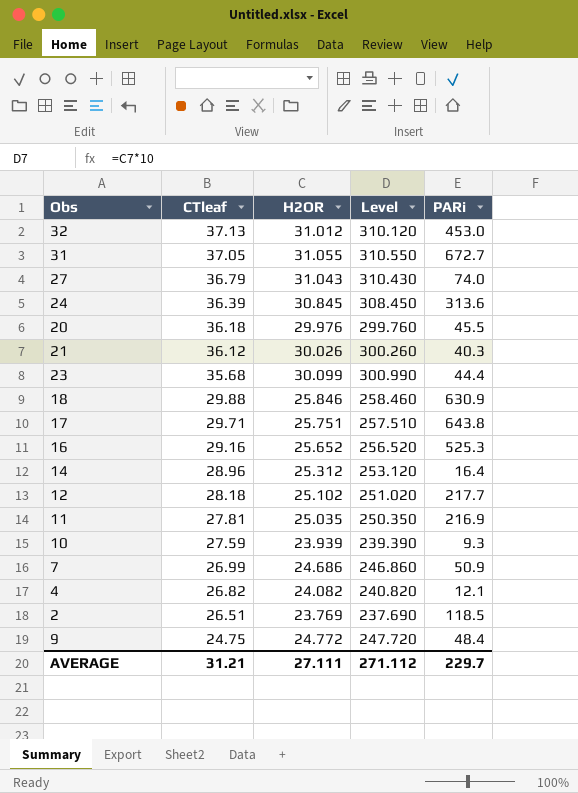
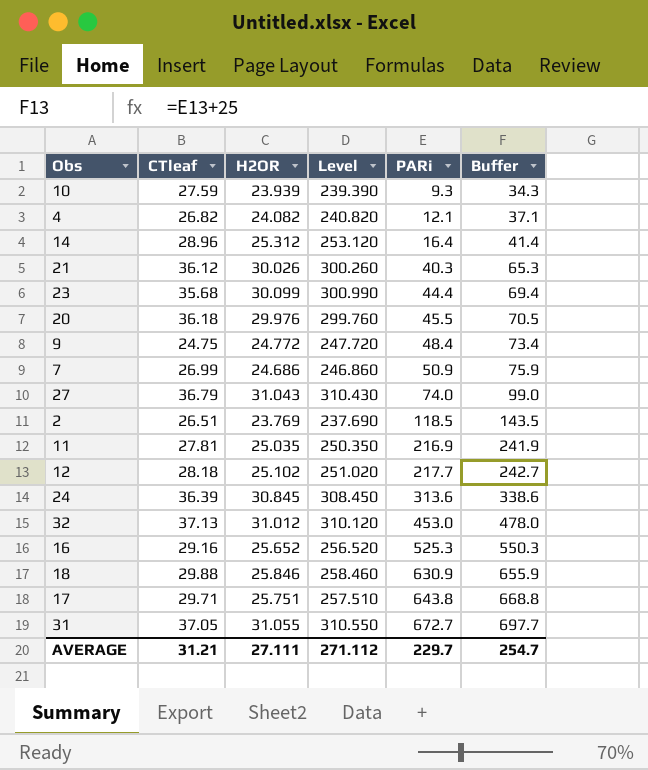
row order: CTleaf descending -> PARi ascending
column Buffer | formula: none -> [PARi] + 25

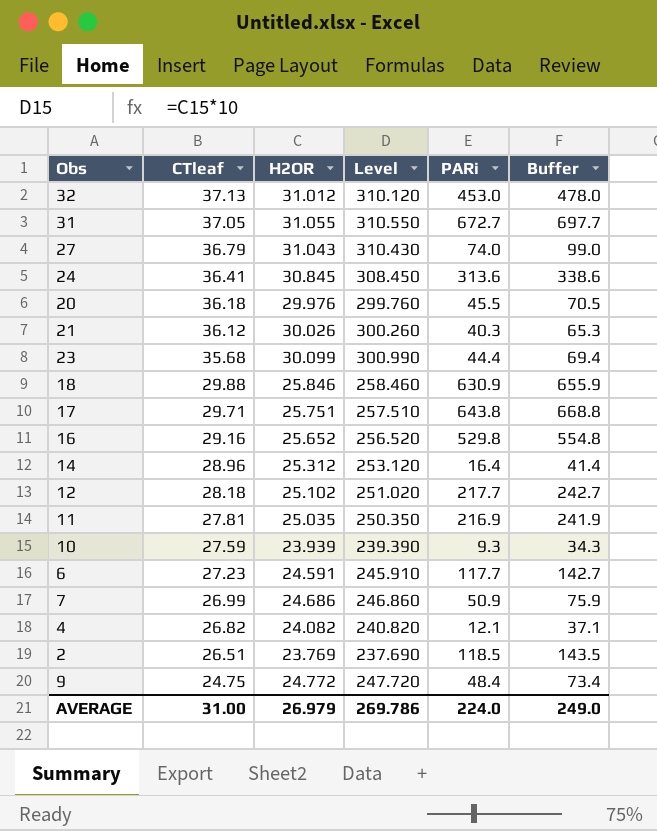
row order: PARi ascending -> CTleaf descending
24 | CTleaf: 36.39 -> 36.41
16 | PARi: 525.3 -> 529.8
16 | Buffer: 550.3 -> 554.8
row 6: none -> 27.23 | 24.591 | 245.910 | 117.7 | 142.7
AVERAGE | CTleaf: 31.21 -> 31.00
AVERAGE | H2OR: 27.111 -> 26.979
AVERAGE | Level: 271.112 -> 269.786
AVERAGE | PARi: 229.7 -> 224.0
AVERAGE | Buffer: 254.7 -> 249.0

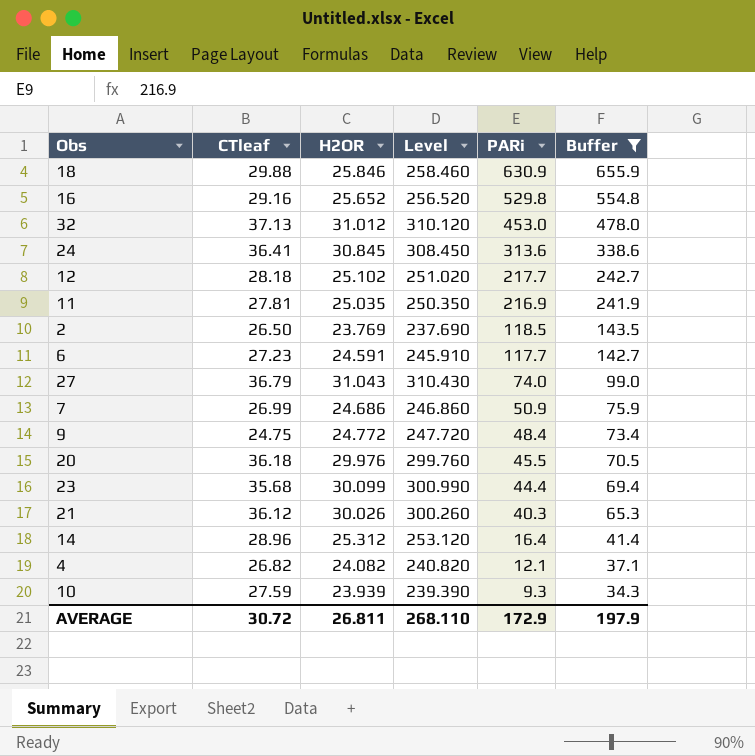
filter: none -> Buffer <= 655.9
row order: CTleaf descending -> PARi descending
2 | CTleaf: 26.51 -> 26.50
AVERAGE | CTleaf: 31.00 -> 30.72
AVERAGE | H2OR: 26.979 -> 26.811
AVERAGE | Level: 269.786 -> 268.110
AVERAGE | PARi: 224.0 -> 172.9
AVERAGE | Buffer: 249.0 -> 197.9

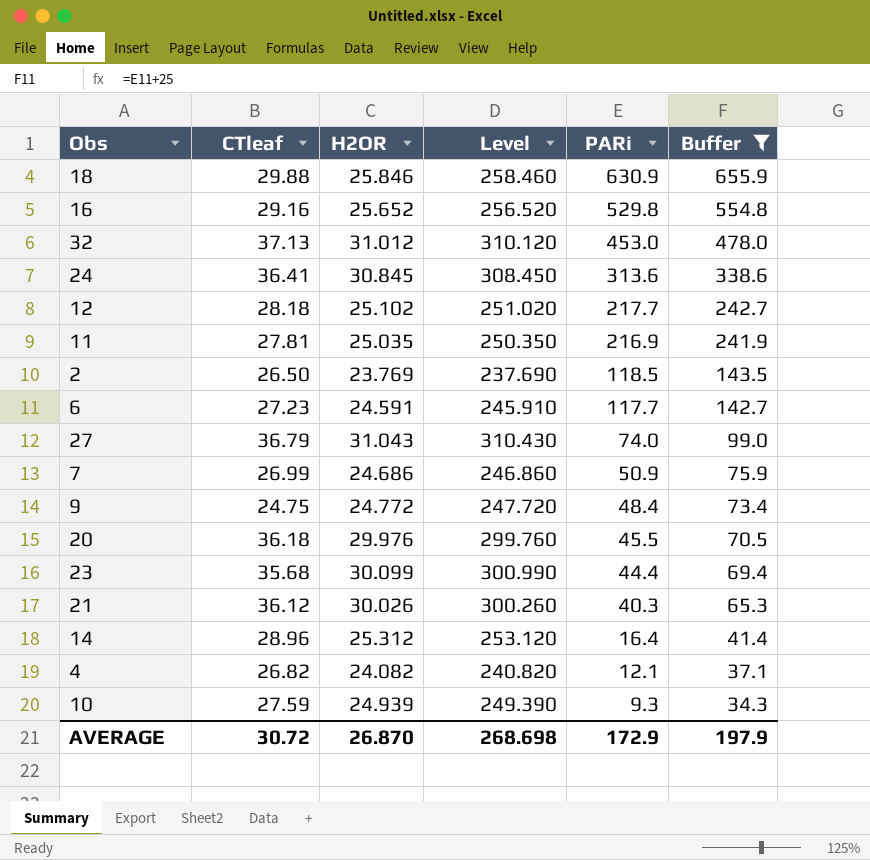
10 | H2OR: 23.939 -> 24.939
10 | Level: 239.390 -> 249.390
AVERAGE | H2OR: 26.811 -> 26.870
AVERAGE | Level: 268.110 -> 268.698

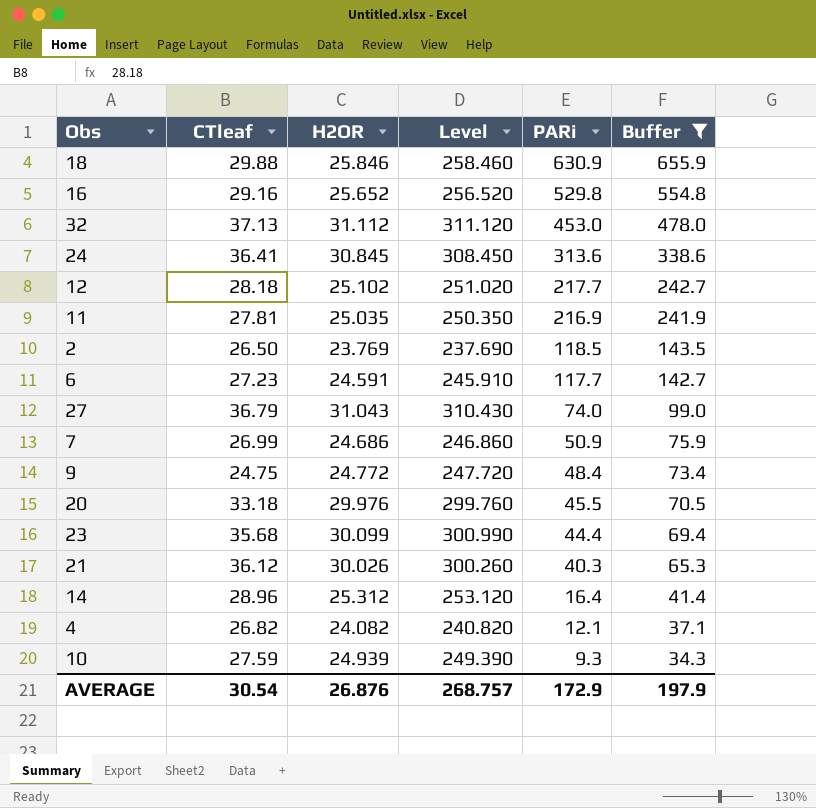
32 | H2OR: 31.012 -> 31.112
32 | Level: 310.120 -> 311.120
20 | CTleaf: 36.18 -> 33.18
AVERAGE | CTleaf: 30.72 -> 30.54
AVERAGE | H2OR: 26.870 -> 26.876
AVERAGE | Level: 268.698 -> 268.757

